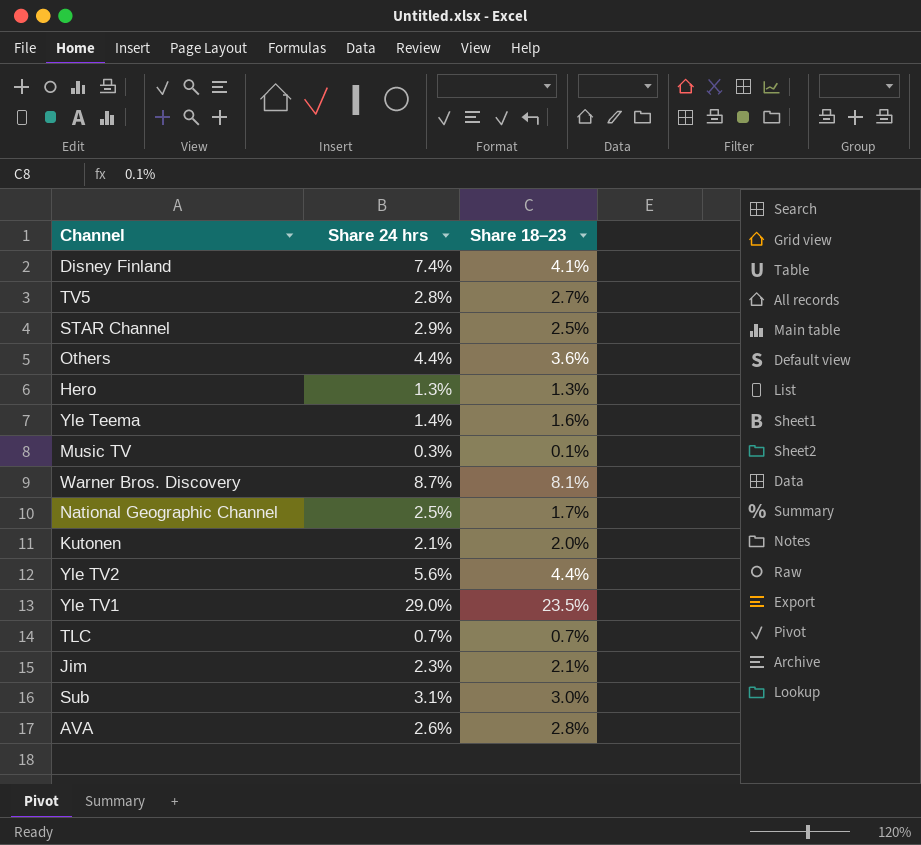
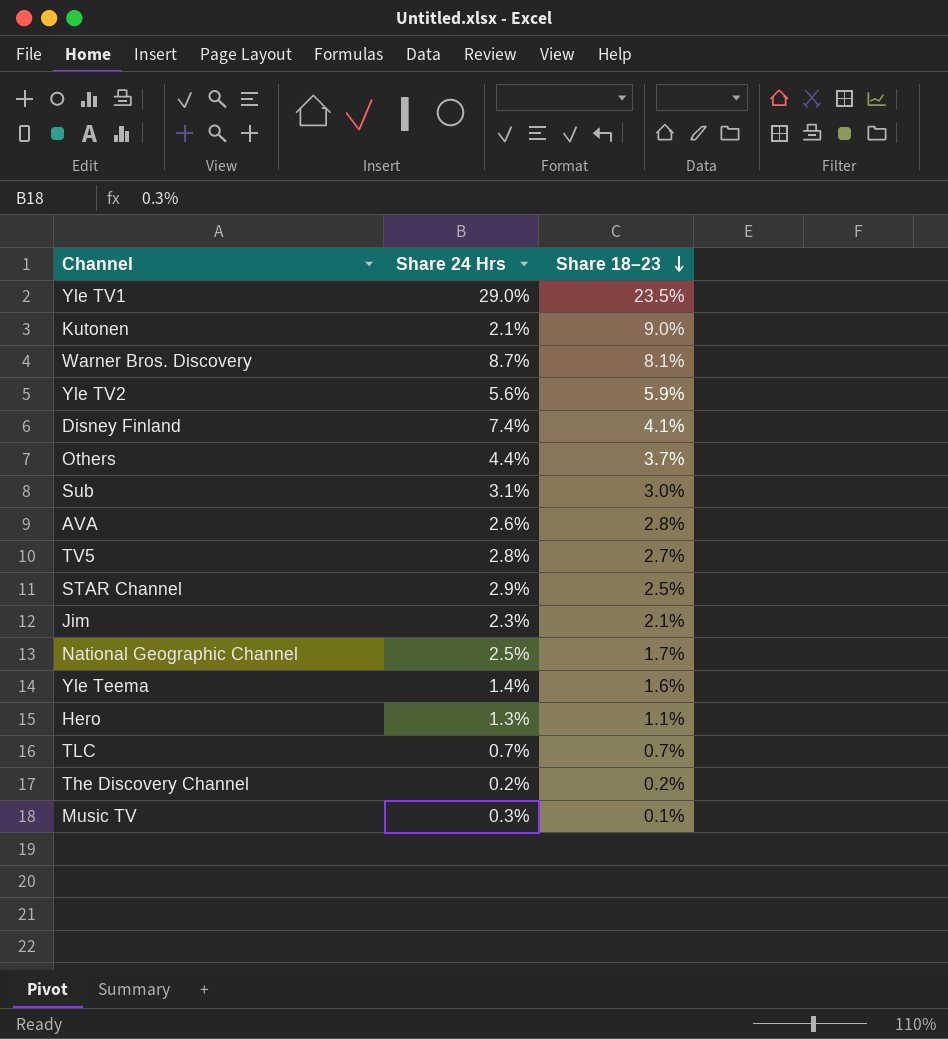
row order: none -> Share 18–23 descending
column name: Share 24 hrs -> Share 24 Hrs
Kutonen | Share 18–23: 2.0% -> 9.0%
Yle TV2 | Share 18–23: 4.4% -> 5.9%
Others | Share 18–23: 3.6% -> 3.7%
Hero | Share 18–23: 1.3% -> 1.1%
row The Discovery Channel: none -> 0.2% | 0.2%

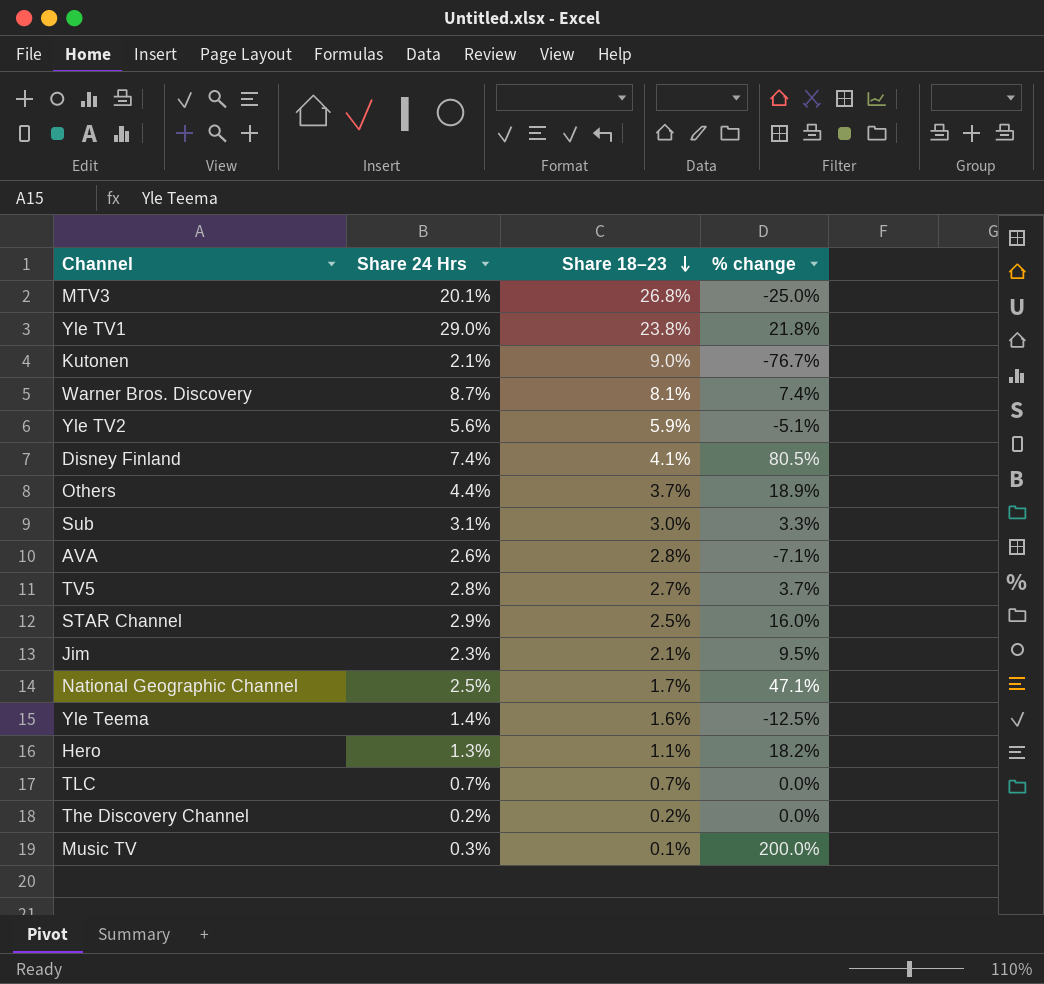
column % change | formula: none -> ([Share 24 Hrs] - [Share 18–23]) / [Share 18–23]
row MTV3: none -> 20.1% | 26.8% | -25.0%
Yle TV1 | Share 18–23: 23.5% -> 23.8%

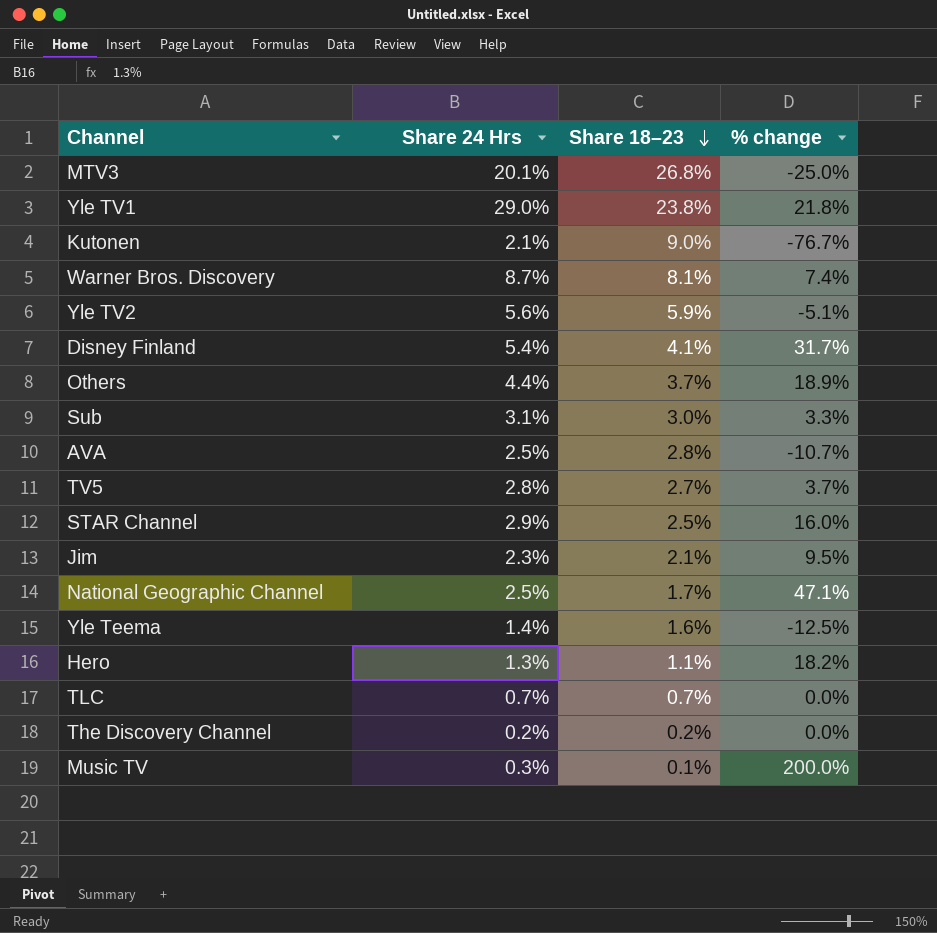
Disney Finland | Share 24 Hrs: 7.4% -> 5.4%
Disney Finland | % change: 80.5% -> 31.7%
AVA | Share 24 Hrs: 2.6% -> 2.5%
AVA | % change: -7.1% -> -10.7%

